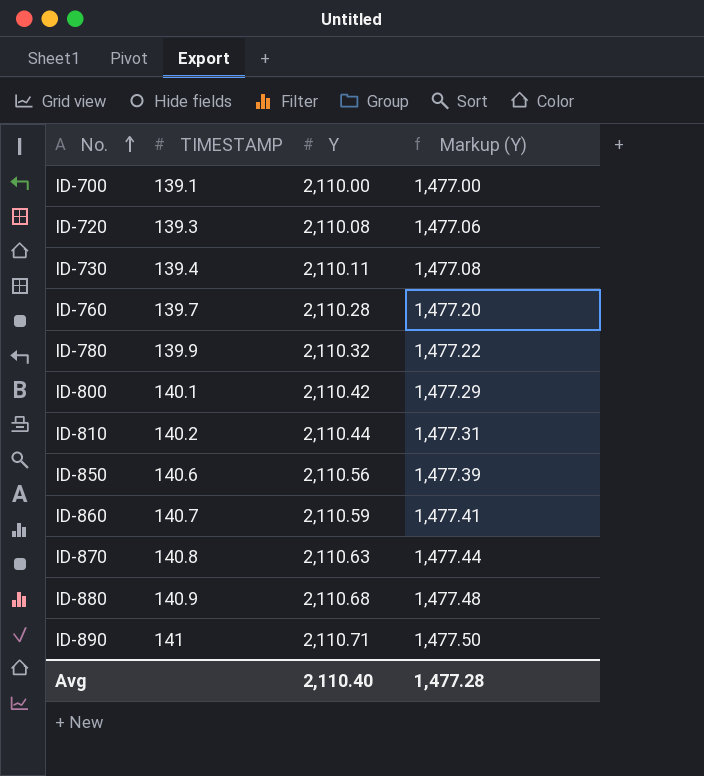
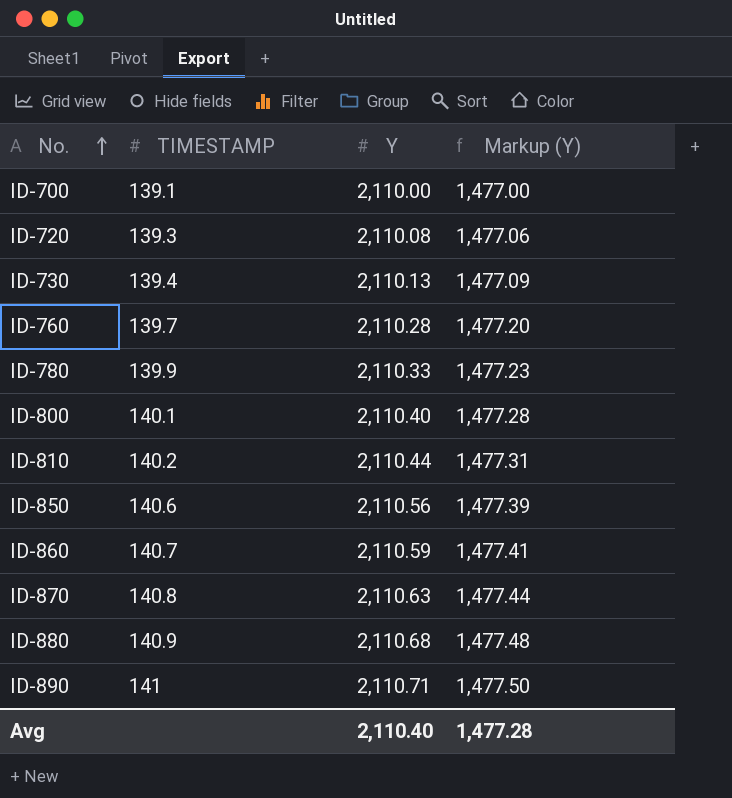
ID-730 | Y: 2,110.11 -> 2,110.13
ID-730 | Markup (Y): 1,477.08 -> 1,477.09
ID-780 | Y: 2,110.32 -> 2,110.33
ID-780 | Markup (Y): 1,477.22 -> 1,477.23
ID-800 | Y: 2,110.42 -> 2,110.40
ID-800 | Markup (Y): 1,477.29 -> 1,477.28

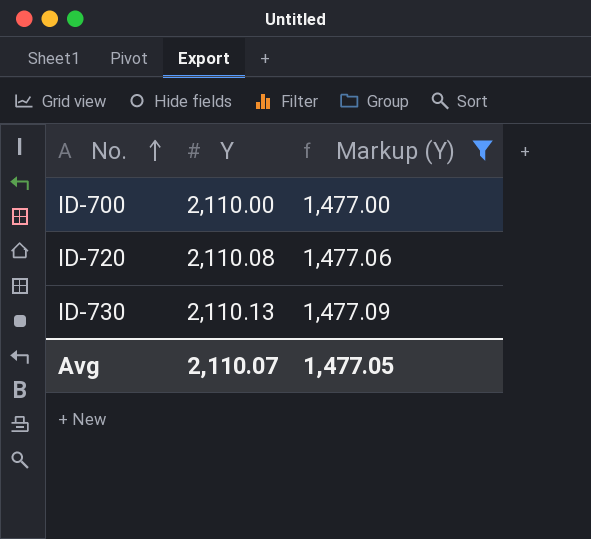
filter: none -> Markup (Y) <= 1,477.09
column TIMESTAMP | position: 2 -> none
Avg | Y: 2,110.40 -> 2,110.07
Avg | Markup (Y): 1,477.28 -> 1,477.05

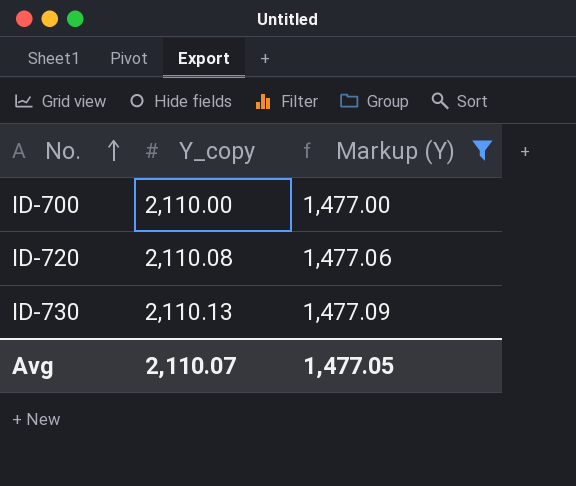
column name: Y -> Y_copy

